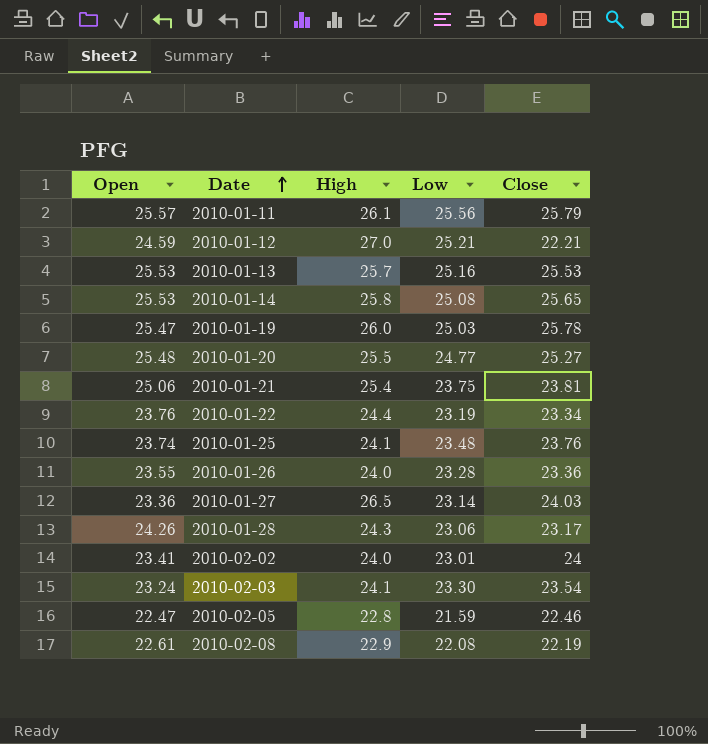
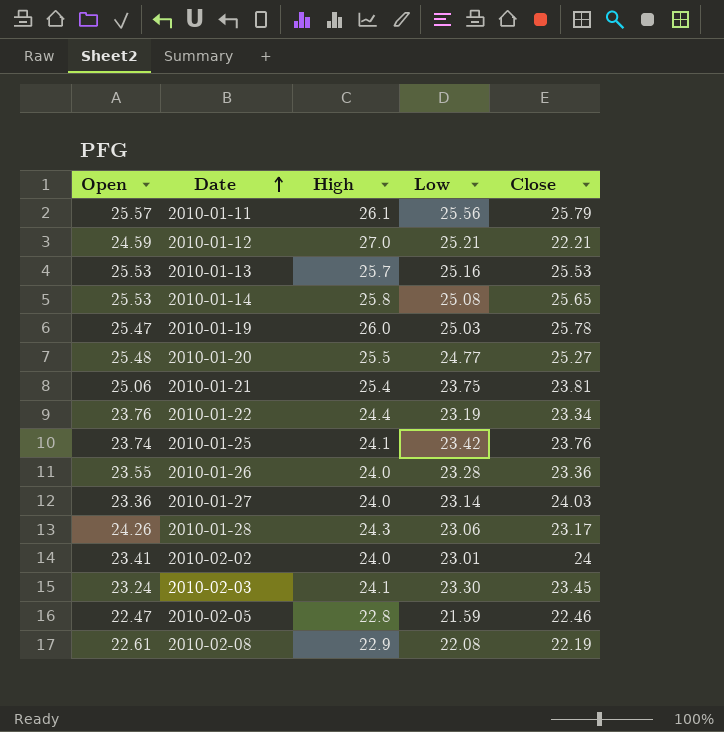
2010-01-25 | Low: 23.48 -> 23.42
2010-01-27 | High: 26.5 -> 24.0
2010-02-03 | Close: 23.54 -> 23.45

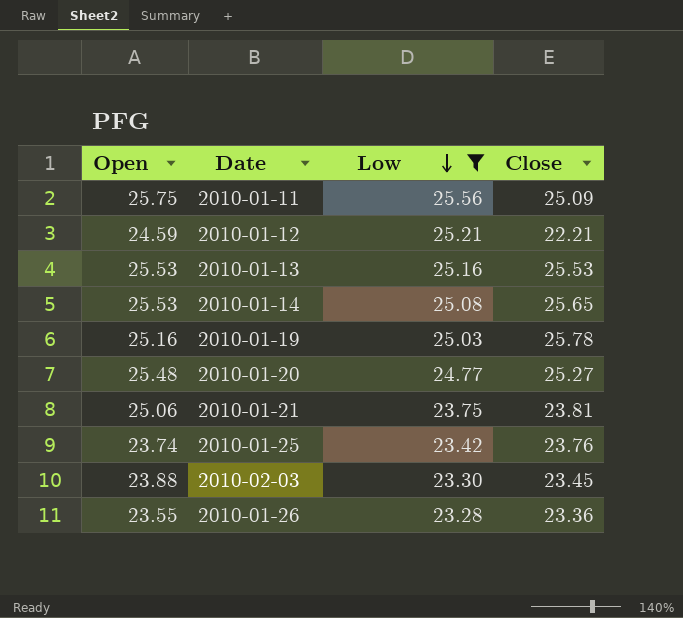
filter: none -> Low >= 23.28
row order: Date ascending -> Low descending
column High | position: 3 -> none
2010-01-11 | Open: 25.57 -> 25.75
2010-01-11 | Close: 25.79 -> 25.09
2010-01-19 | Open: 25.47 -> 25.16
2010-02-03 | Open: 23.24 -> 23.88

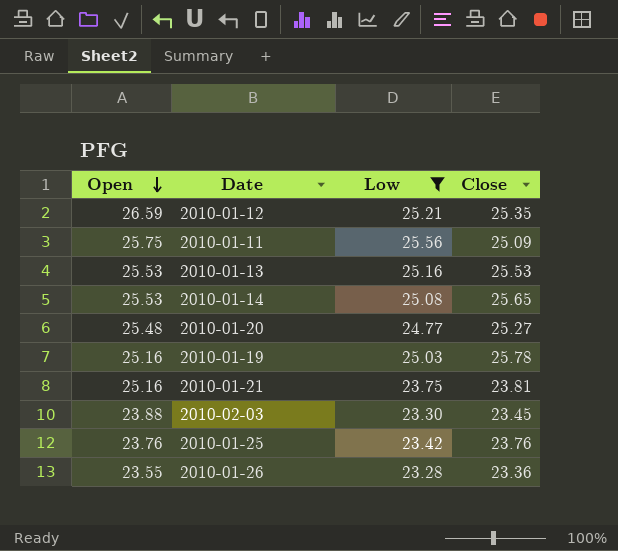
row order: Low descending -> Open descending
2010-01-12 | Open: 24.59 -> 26.59
2010-01-12 | Close: 22.21 -> 25.35
2010-01-21 | Open: 25.06 -> 25.16
2010-01-25 | Open: 23.74 -> 23.76

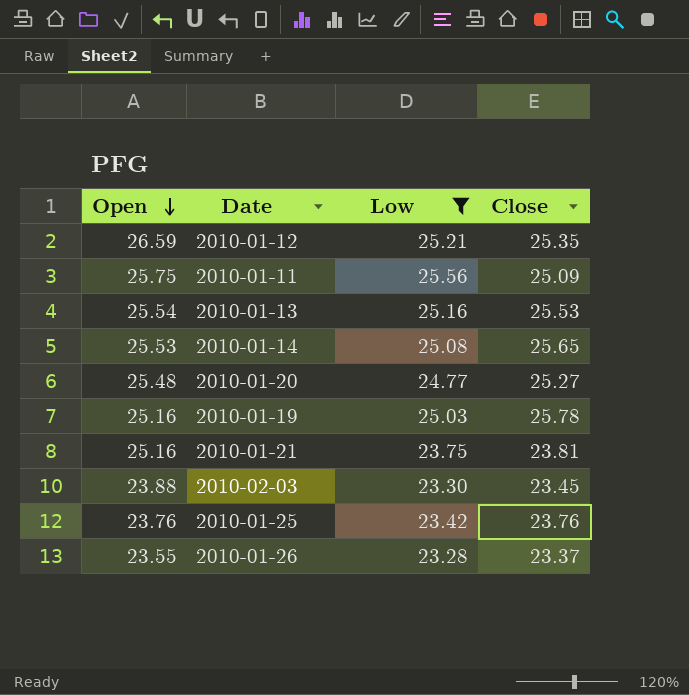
2010-01-13 | Open: 25.53 -> 25.54
2010-01-26 | Close: 23.36 -> 23.37

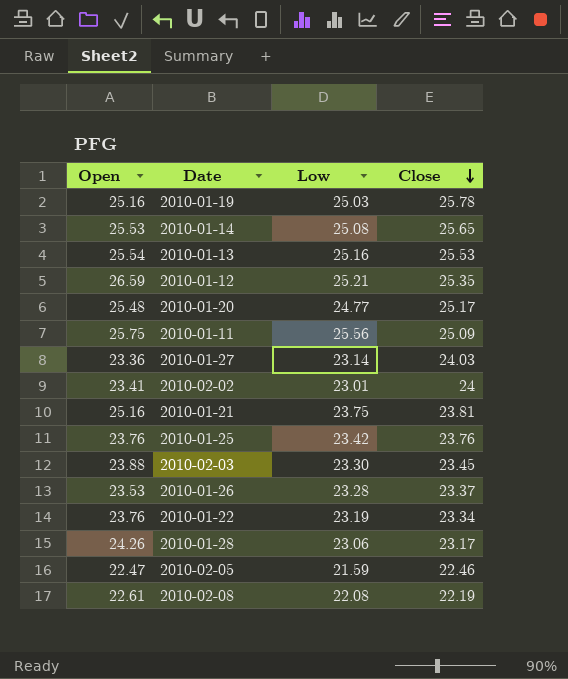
filter: Low >= 23.28 -> none
row order: Open descending -> Close descending
2010-01-20 | Close: 25.27 -> 25.17
2010-01-26 | Open: 23.55 -> 23.53

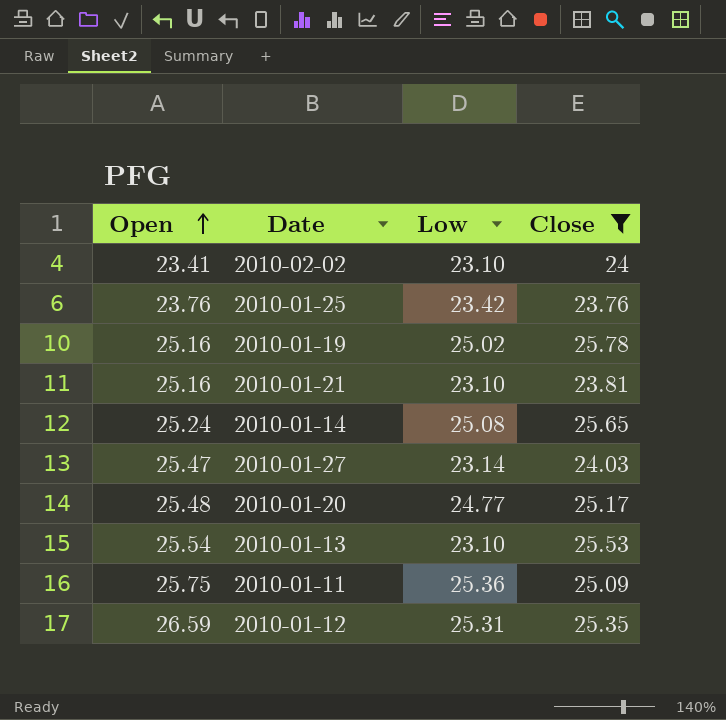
filter: none -> Close >= 23.76
row order: Close descending -> Open ascending
2010-02-02 | Low: 23.01 -> 23.10
2010-01-19 | Low: 25.03 -> 25.02
2010-01-21 | Low: 23.75 -> 23.10
2010-01-14 | Open: 25.53 -> 25.24
2010-01-27 | Open: 23.36 -> 25.47
2010-01-13 | Low: 25.16 -> 23.10
2010-01-11 | Low: 25.56 -> 25.36
2010-01-12 | Low: 25.21 -> 25.31

